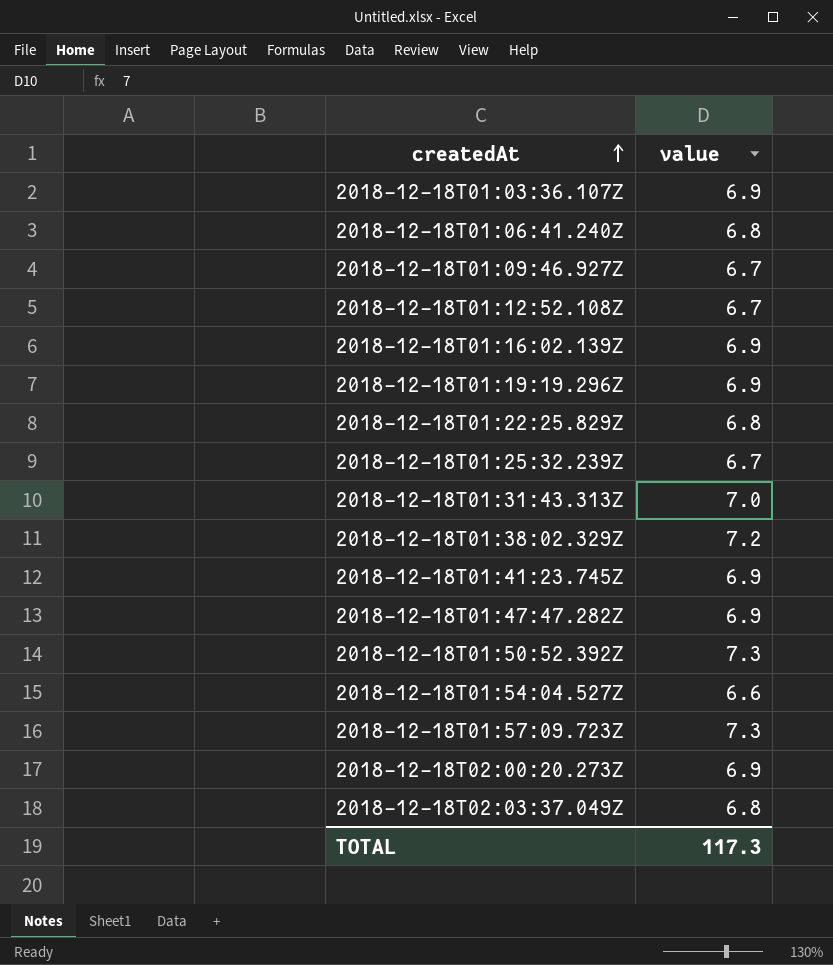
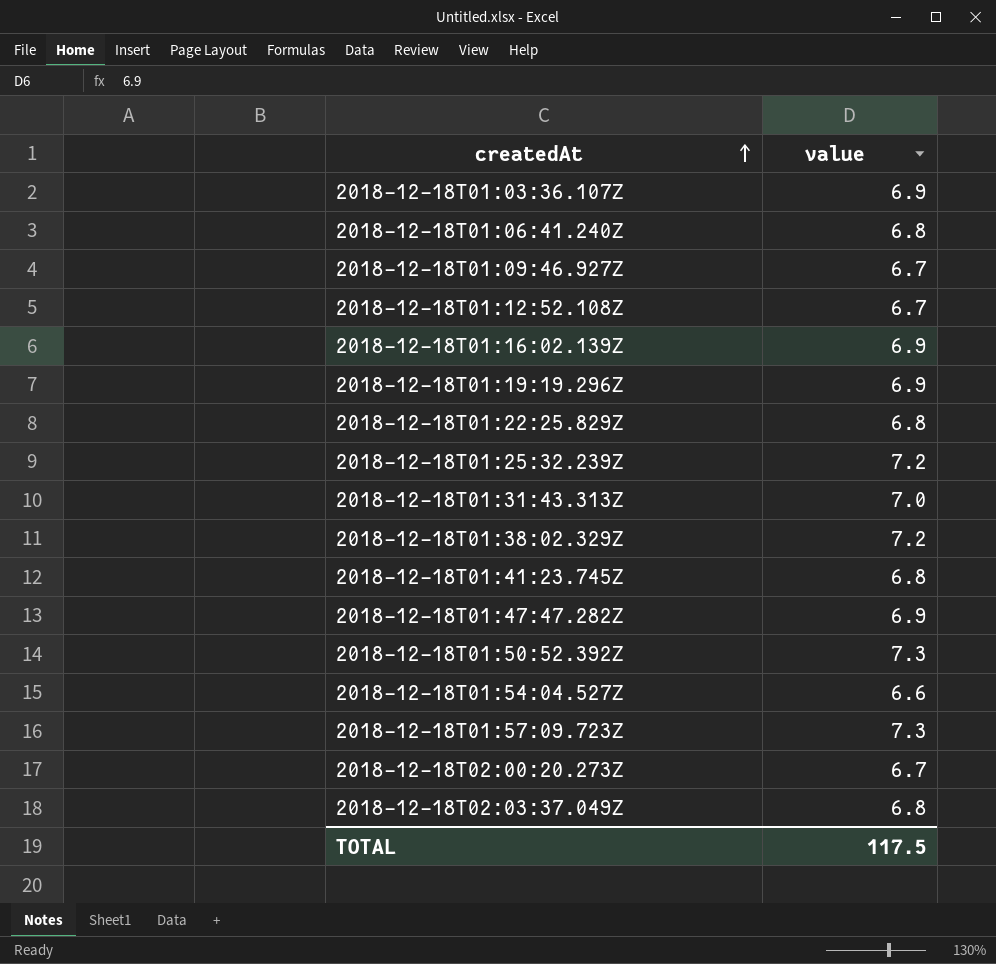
2018-12-18T01:25:32.239Z | value: 6.7 -> 7.2
2018-12-18T01:41:23.745Z | value: 6.9 -> 6.8
2018-12-18T02:00:20.273Z | value: 6.9 -> 6.7
TOTAL | value: 117.3 -> 117.5

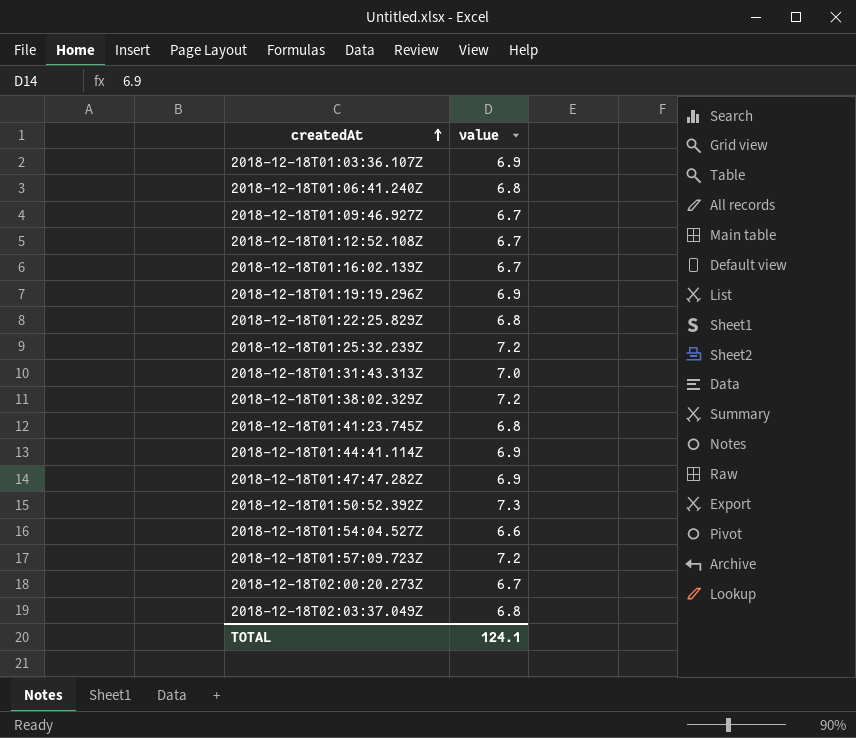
2018-12-18T01:16:02.139Z | value: 6.9 -> 6.7
row 2018-12-18T01:44:41.114Z: none -> 6.9
2018-12-18T01:57:09.723Z | value: 7.3 -> 7.2
TOTAL | value: 117.5 -> 124.1

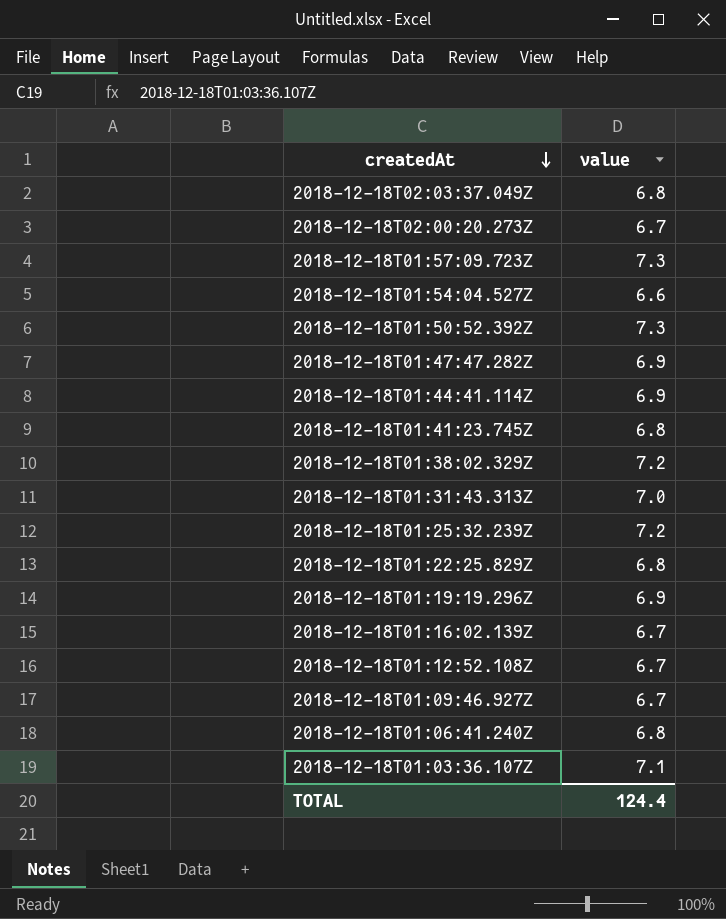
row order: createdAt ascending -> createdAt descending
2018-12-18T01:57:09.723Z | value: 7.2 -> 7.3
2018-12-18T01:03:36.107Z | value: 6.9 -> 7.1
TOTAL | value: 124.1 -> 124.4

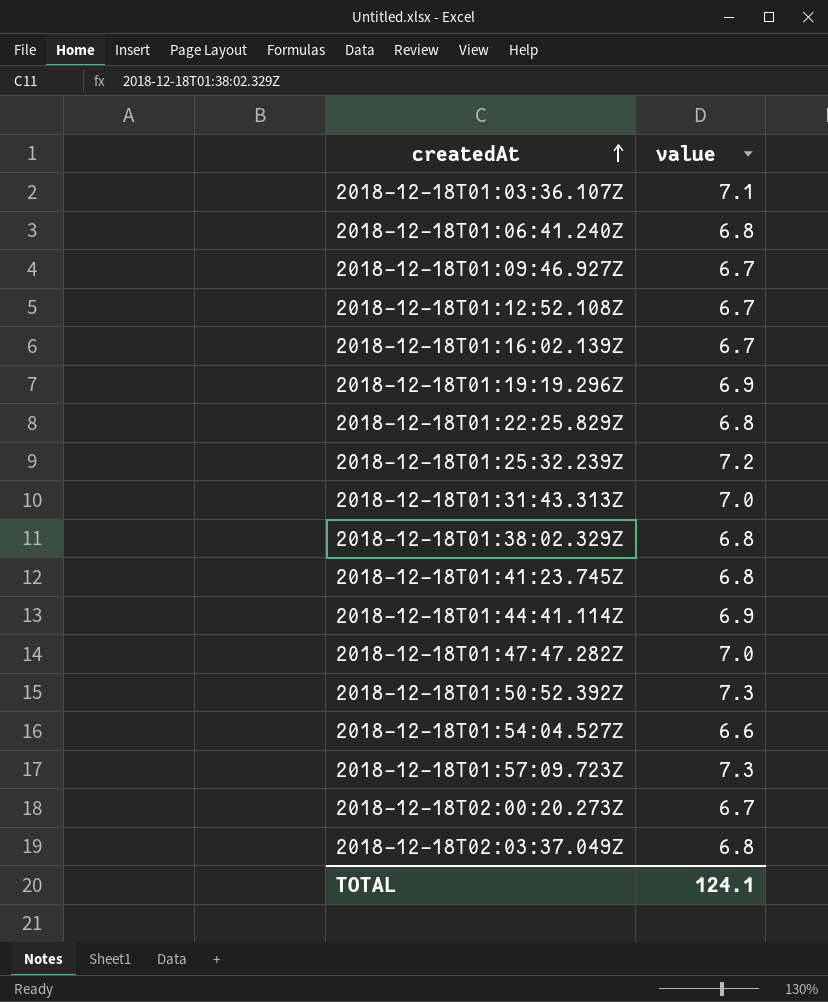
row order: createdAt descending -> createdAt ascending
2018-12-18T01:38:02.329Z | value: 7.2 -> 6.8
2018-12-18T01:47:47.282Z | value: 6.9 -> 7.0
TOTAL | value: 124.4 -> 124.1

